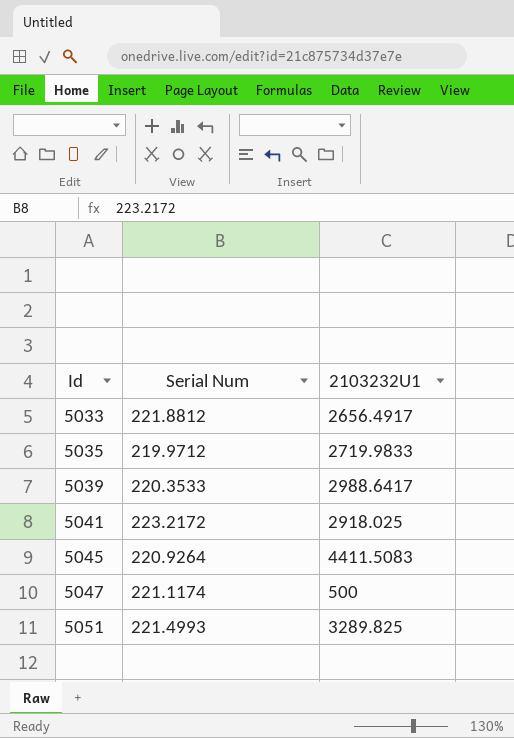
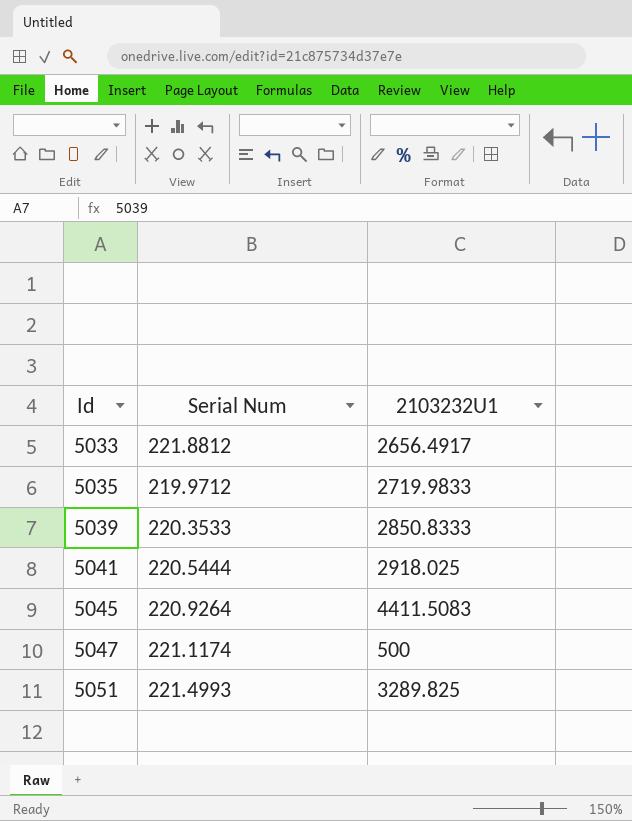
5039 | 2103232U1: 2988.6417 -> 2850.8333
5041 | Serial Num: 223.2172 -> 220.5444

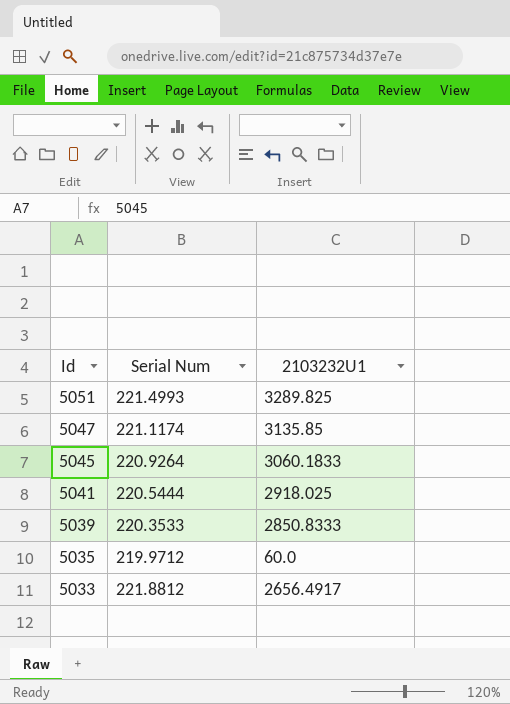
row order: Id ascending -> Id descending
5047 | 2103232U1: 500 -> 3135.85
5045 | 2103232U1: 4411.5083 -> 3060.1833
5035 | 2103232U1: 2719.9833 -> 60.0

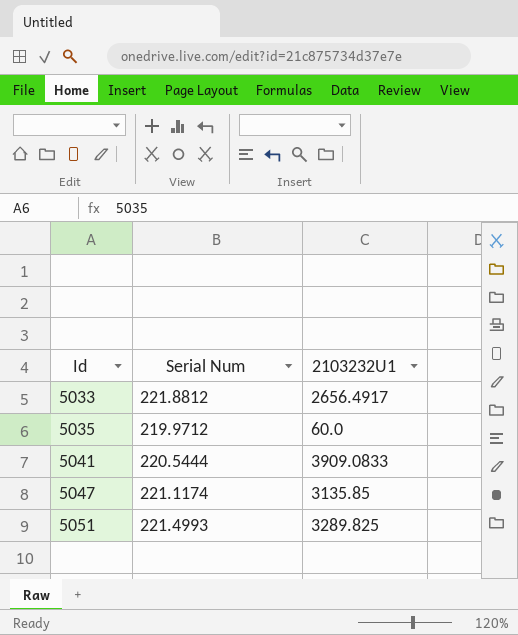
row order: Id descending -> Id ascending
row 5045: 220.9264 | 3060.1833 -> none
row 5039: 220.3533 | 2850.8333 -> none
5041 | 2103232U1: 2918.025 -> 3909.0833

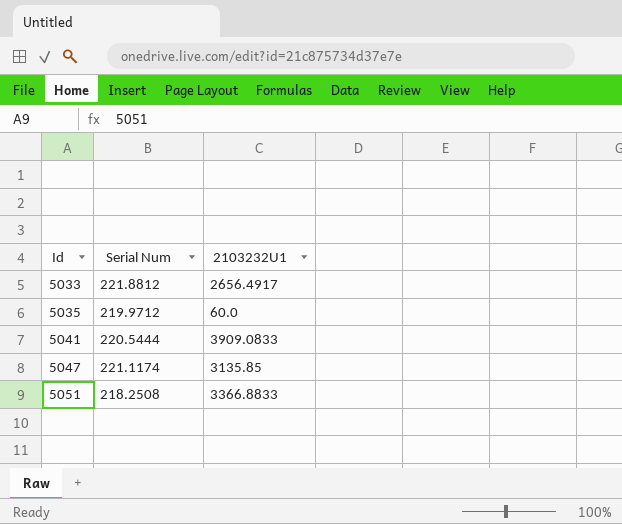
5051 | Serial Num: 221.4993 -> 218.2508
5051 | 2103232U1: 3289.825 -> 3366.8833

